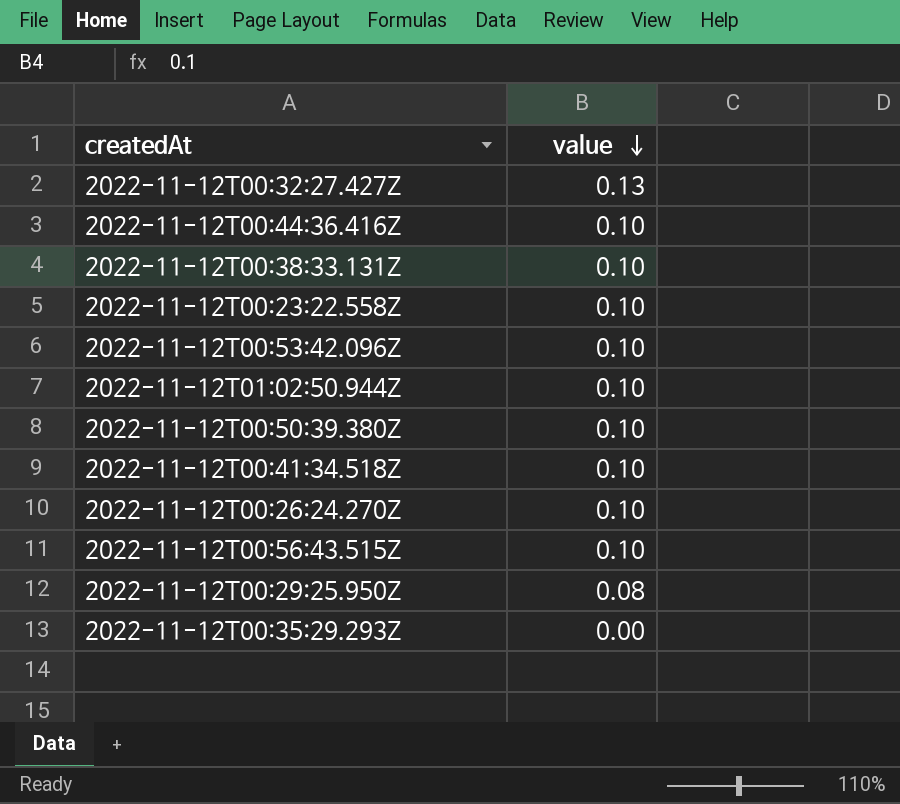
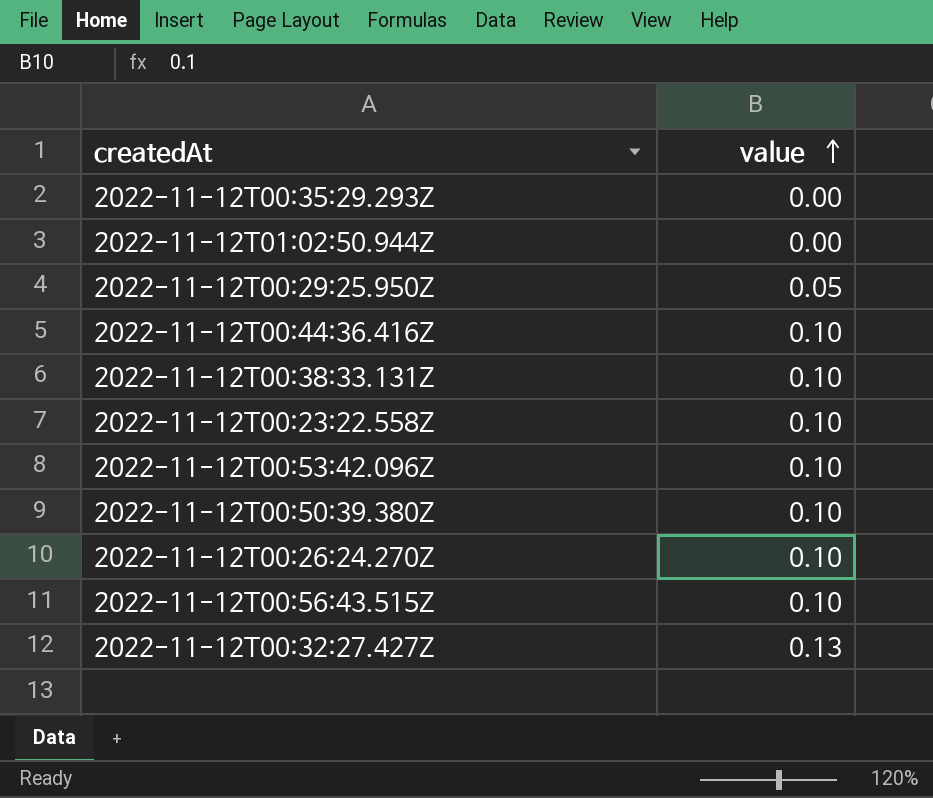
row order: value descending -> value ascending
row 2022-11-12T00:41:34.518Z: 0.10 -> none
2022-11-12T01:02:50.944Z | value: 0.10 -> 0.00
2022-11-12T00:29:25.950Z | value: 0.08 -> 0.05

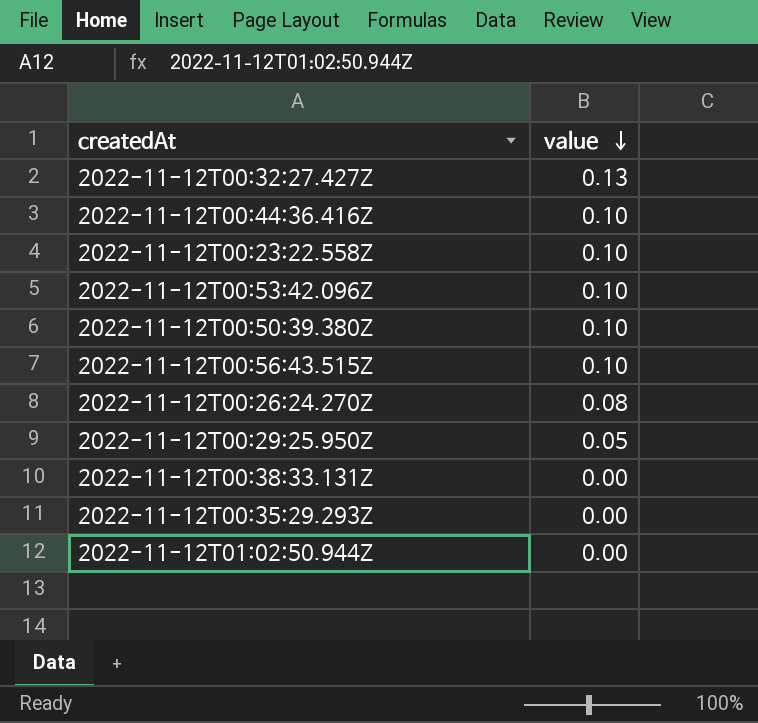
row order: value ascending -> value descending
2022-11-12T00:26:24.270Z | value: 0.10 -> 0.08
2022-11-12T00:38:33.131Z | value: 0.10 -> 0.00

